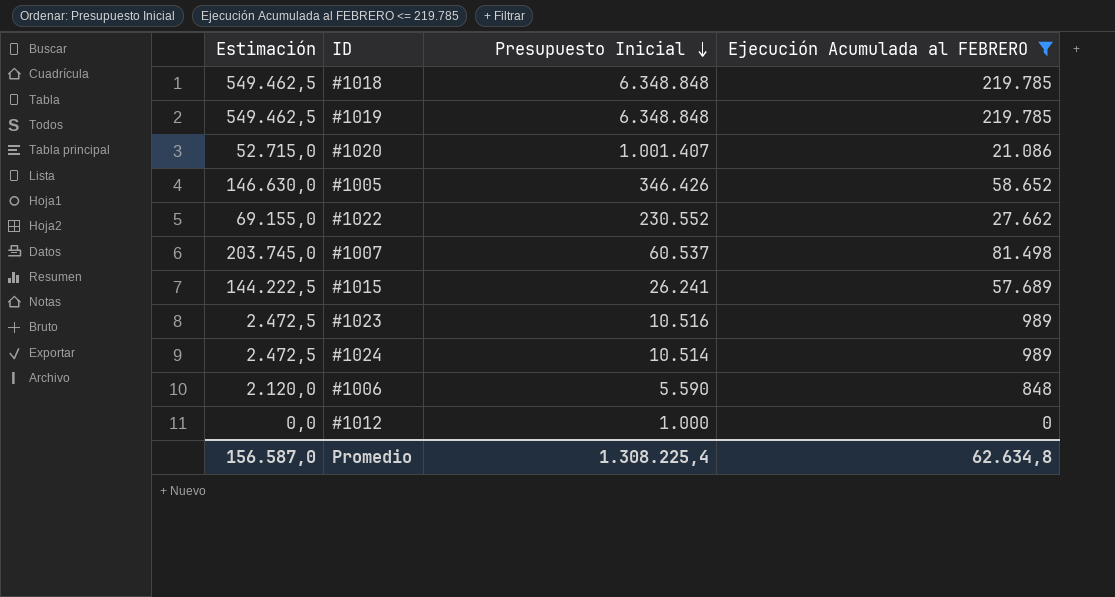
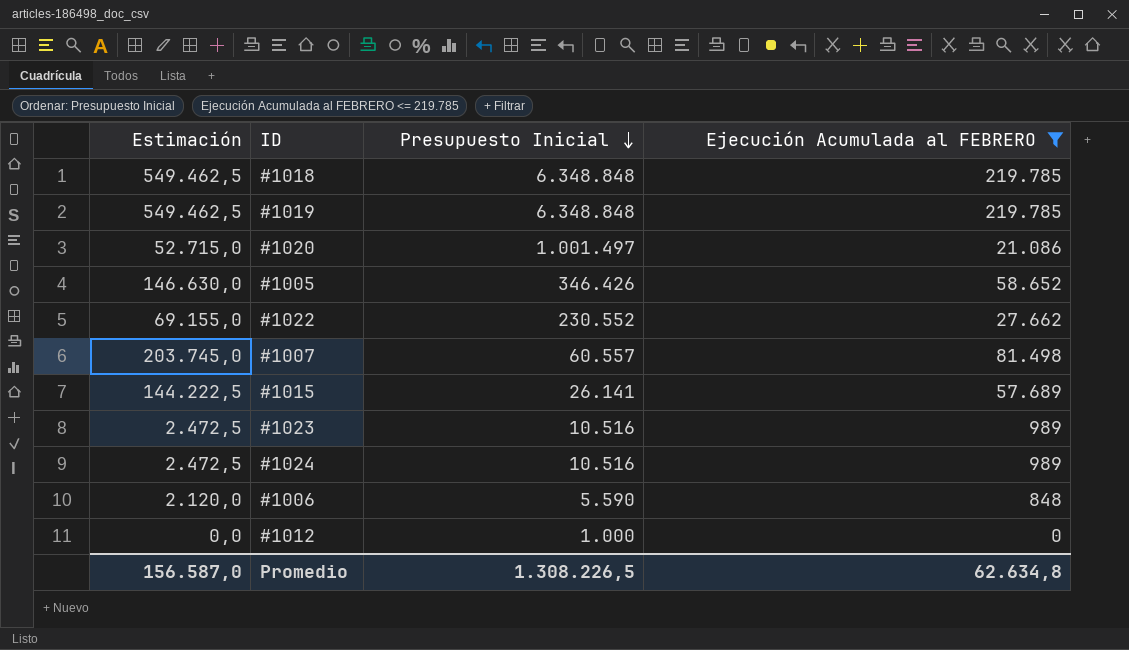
#1020 | Presupuesto Inicial: 1.001.407 -> 1.001.497
#1007 | Presupuesto Inicial: 60.537 -> 60.557
#1015 | Presupuesto Inicial: 26.241 -> 26.141
#1024 | Presupuesto Inicial: 10.514 -> 10.516
Promedio | Presupuesto Inicial: 1.308.225,4 -> 1.308.226,5

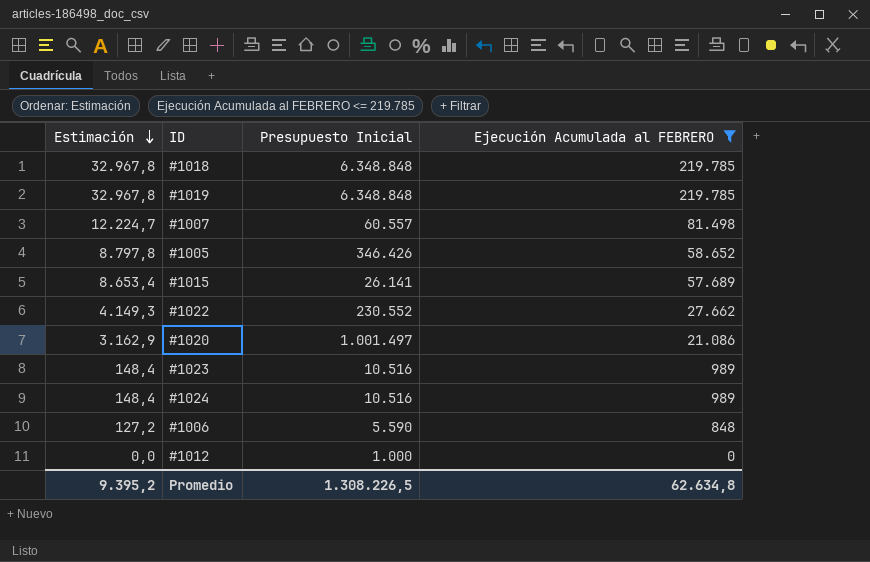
row order: Presupuesto Inicial descending -> Estimación descending
column Estimación | formula: [Ejecución Acumulada al FEBRERO] * 2,5 -> [Ejecución Acumulada al FEBRERO] * 0,15
Promedio | Estimación: 156.587,0 -> 9.395,2

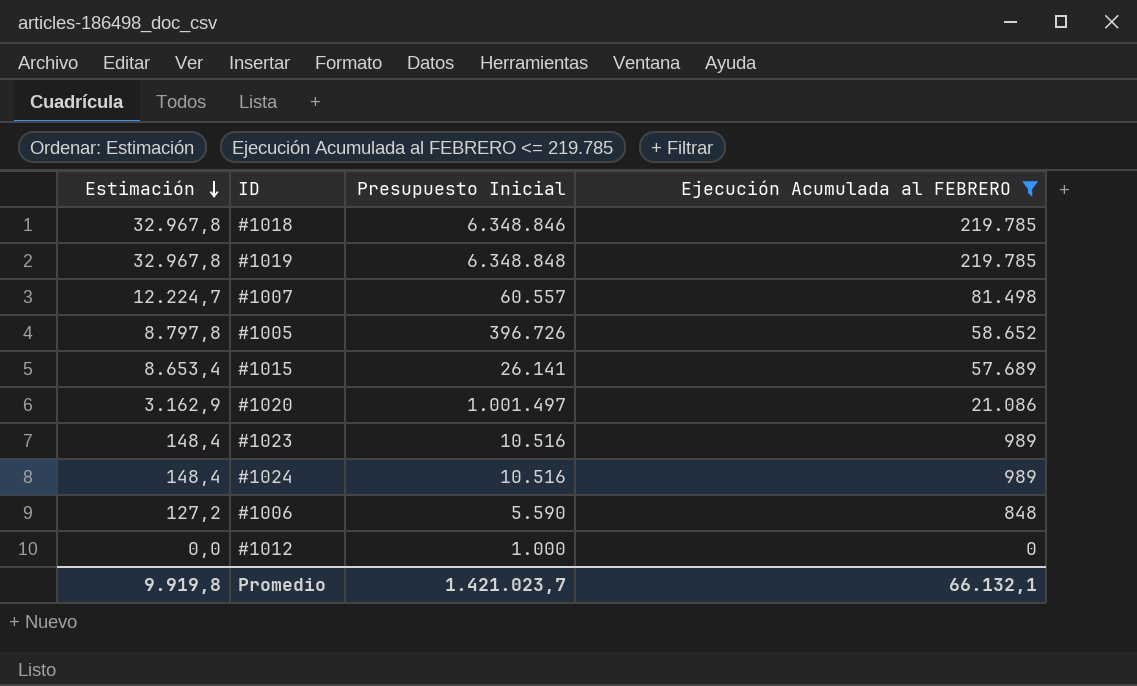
row #1022: 4.149,3 | 230.552 | 27.662 -> none
#1018 | Presupuesto Inicial: 6.348.848 -> 6.348.846
#1005 | Presupuesto Inicial: 346.426 -> 396.726
Promedio | Estimación: 9.395,2 -> 9.919,8
Promedio | Presupuesto Inicial: 1.308.226,5 -> 1.421.023,7
Promedio | Ejecución Acumulada al FEBRERO: 62.634,8 -> 66.132,1

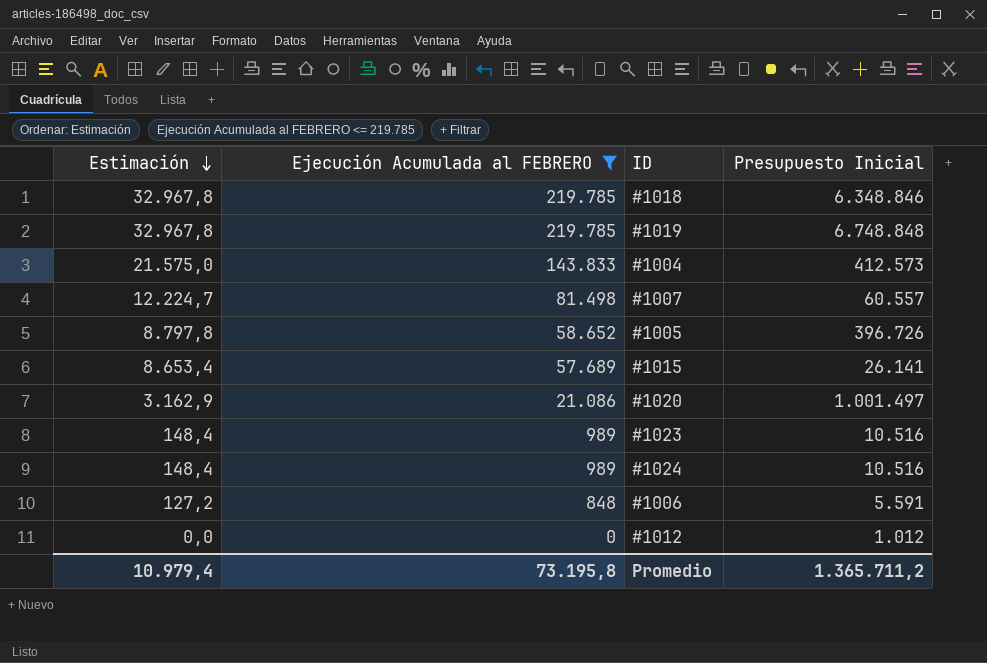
column Ejecución Acumulada al FEBRERO | position: 4 -> 2
#1019 | Presupuesto Inicial: 6.348.848 -> 6.748.848
row #1004: none -> 21.575,0 | 143.833 | 412.573
#1006 | Presupuesto Inicial: 5.590 -> 5.591
#1012 | Presupuesto Inicial: 1.000 -> 1.012
Promedio | Estimación: 9.919,8 -> 10.979,4
Promedio | Ejecución Acumulada al FEBRERO: 66.132,1 -> 73.195,8
Promedio | Presupuesto Inicial: 1.421.023,7 -> 1.365.711,2

